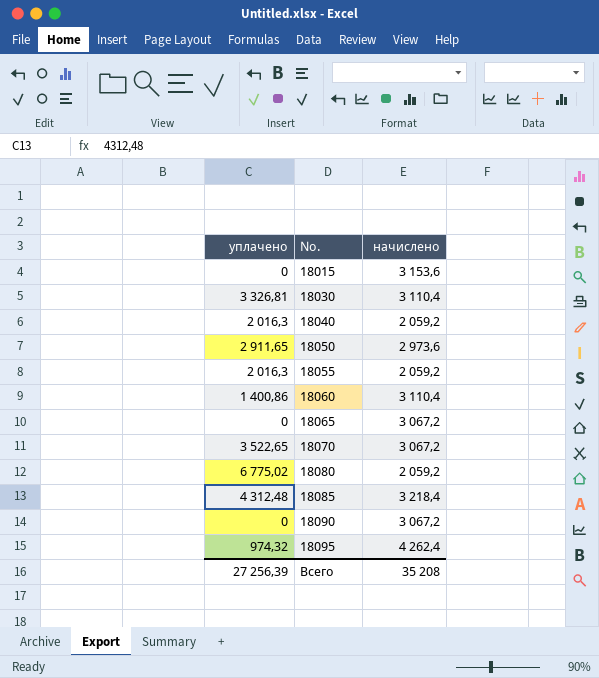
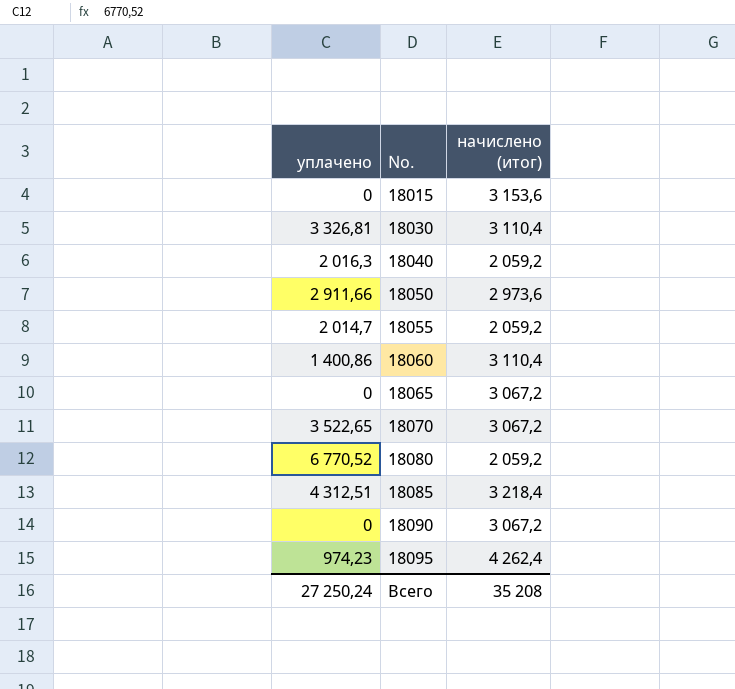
column name: начислено -> начислено (итог)
18050 | уплачено: 2 911,65 -> 2 911,66
18055 | уплачено: 2 016,3 -> 2 014,7
18080 | уплачено: 6 775,02 -> 6 770,52
18085 | уплачено: 4 312,48 -> 4 312,51
18095 | уплачено: 974,32 -> 974,23
Всего | уплачено: 27 256,39 -> 27 250,24

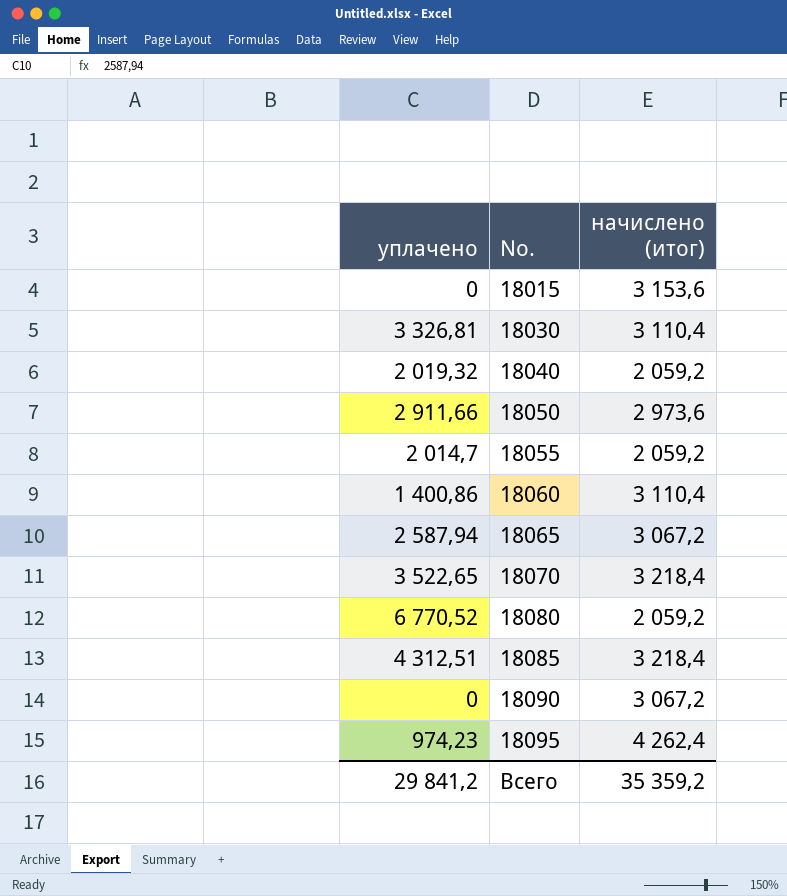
18040 | уплачено: 2 016,3 -> 2 019,32
18065 | уплачено: 0 -> 2 587,94
18070 | начислено (итог): 3 067,2 -> 3 218,4
Всего | уплачено: 27 250,24 -> 29 841,2
Всего | начислено (итог): 35 208 -> 35 359,2

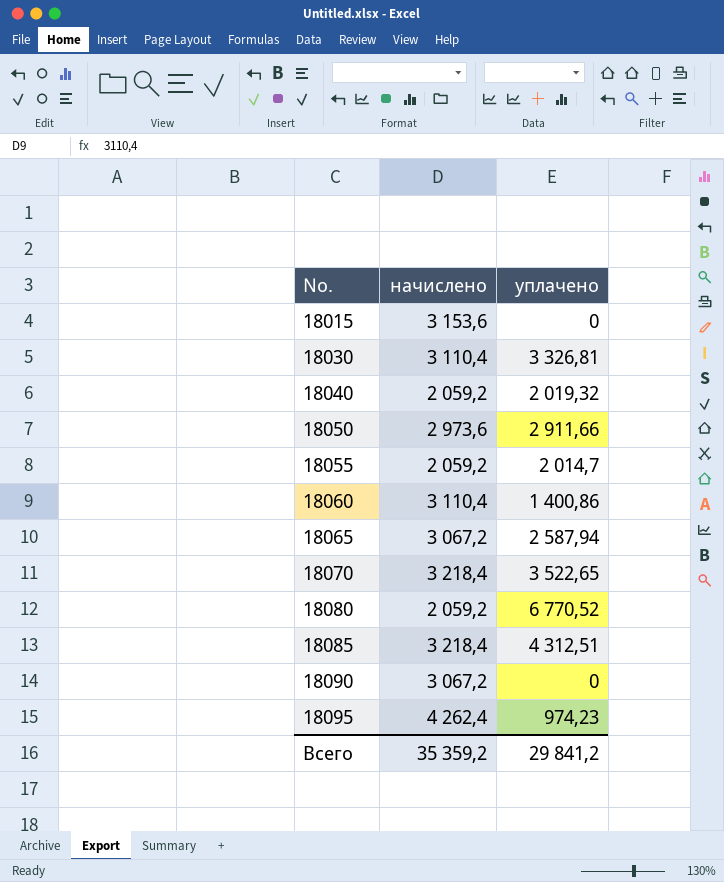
column name: начислено (итог) -> начислено
column уплачено | position: 1 -> 3

